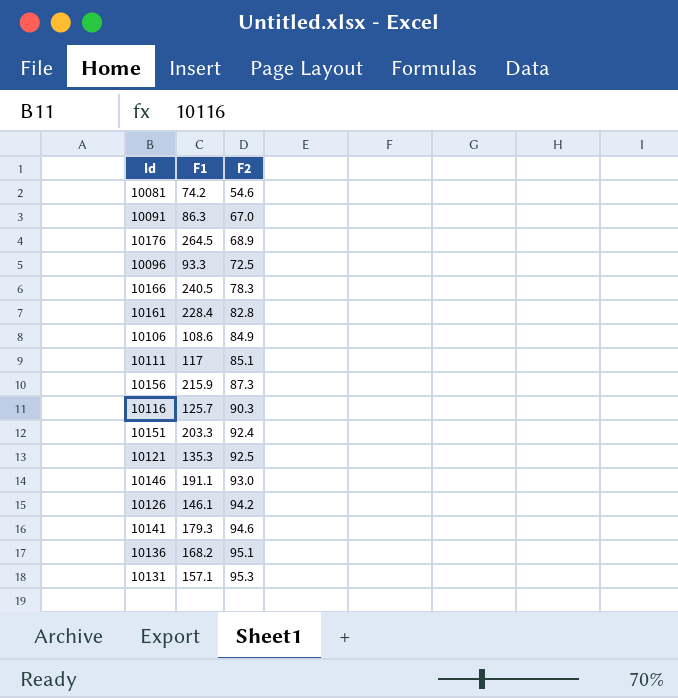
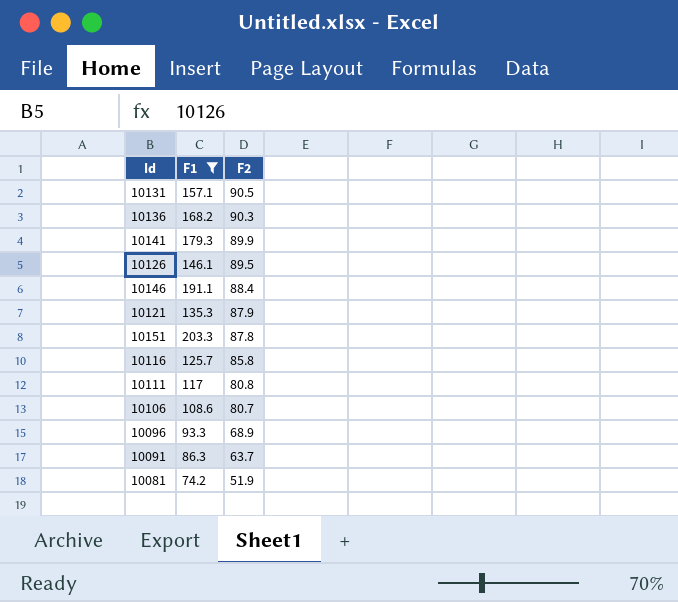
filter: none -> F1 <= 203.3
row order: F2 ascending -> F2 descending
10131 | F2: 95.3 -> 90.5
10136 | F2: 95.1 -> 90.3
10141 | F2: 94.6 -> 89.9
10126 | F2: 94.2 -> 89.5
10146 | F2: 93.0 -> 88.4
10121 | F2: 92.5 -> 87.9
10151 | F2: 92.4 -> 87.8
10116 | F2: 90.3 -> 85.8
10111 | F2: 85.1 -> 80.8
10106 | F2: 84.9 -> 80.7
10096 | F2: 72.5 -> 68.9
10091 | F2: 67.0 -> 63.7
10081 | F2: 54.6 -> 51.9

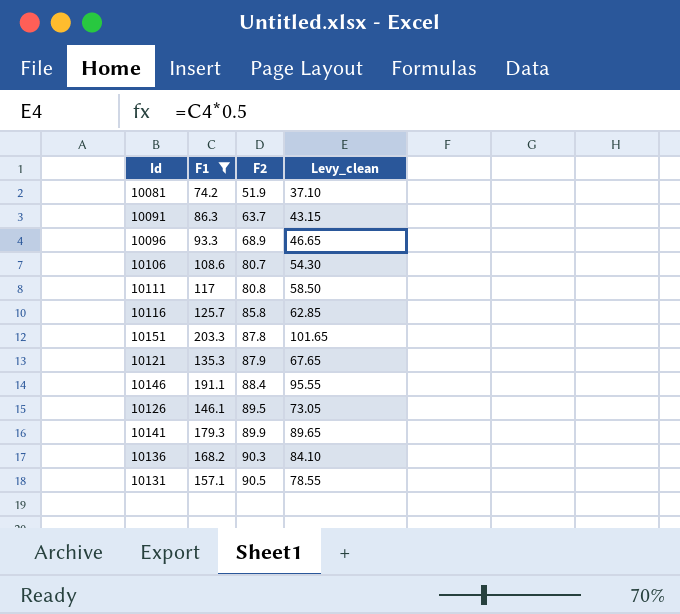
row order: F2 descending -> F2 ascending
column Levy_clean | formula: none -> [F1] * 0.5

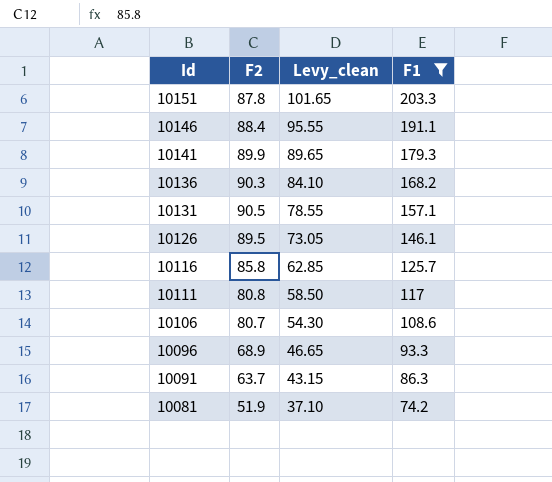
row order: F2 ascending -> Id descending
column F1 | position: 2 -> 4
row 10121: 135.3 | 87.9 | 67.65 -> none

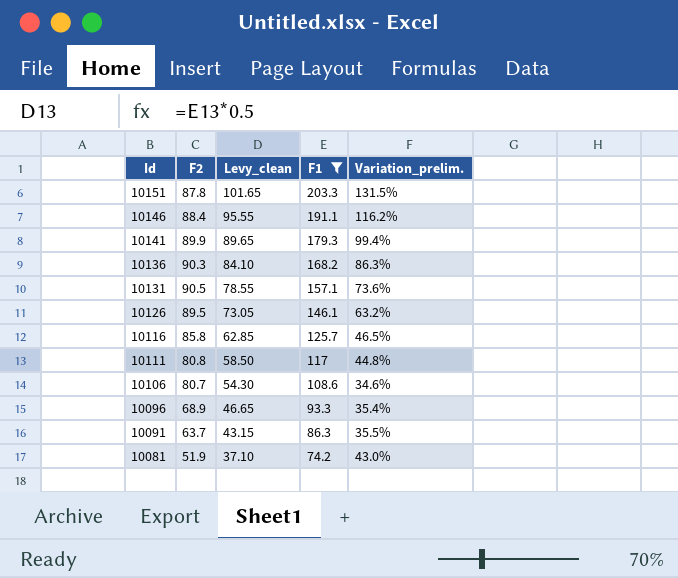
column Variation_prelim. | formula: none -> ([F1] - [F2]) / [F2]

